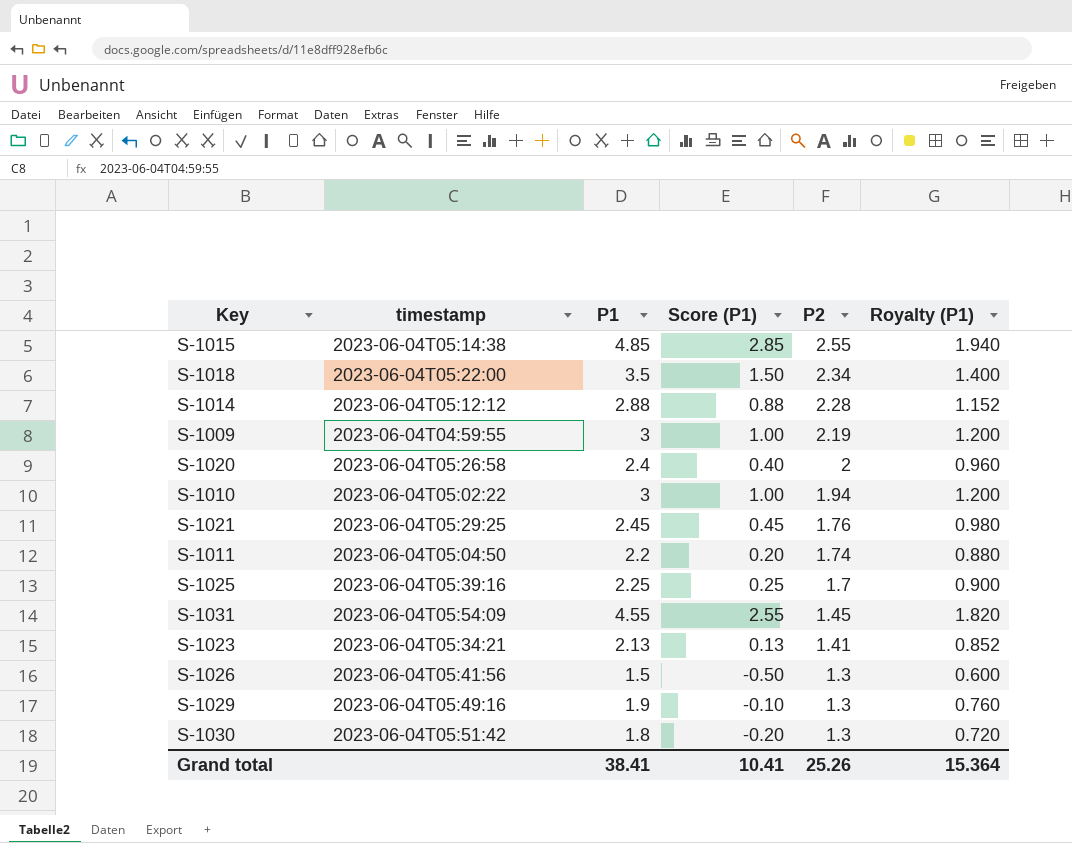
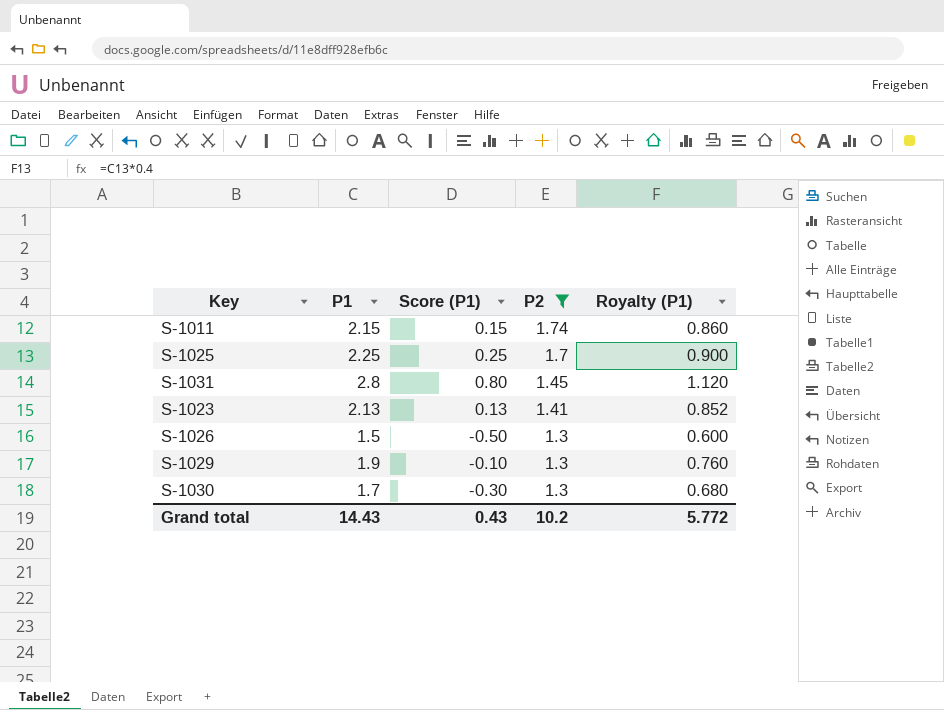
filter: none -> P2 <= 1.74
column timestamp | position: 2 -> none
S-1011 | P1: 2.2 -> 2.15
S-1011 | Score (P1): 0.20 -> 0.15
S-1011 | Royalty (P1): 0.880 -> 0.860
S-1031 | P1: 4.55 -> 2.8
S-1031 | Score (P1): 2.55 -> 0.80
S-1031 | Royalty (P1): 1.820 -> 1.120
S-1030 | P1: 1.8 -> 1.7
S-1030 | Score (P1): -0.20 -> -0.30
S-1030 | Royalty (P1): 0.720 -> 0.680
Grand total | P1: 38.41 -> 14.43
Grand total | Score (P1): 10.41 -> 0.43
Grand total | P2: 25.26 -> 10.2
Grand total | Royalty (P1): 15.364 -> 5.772

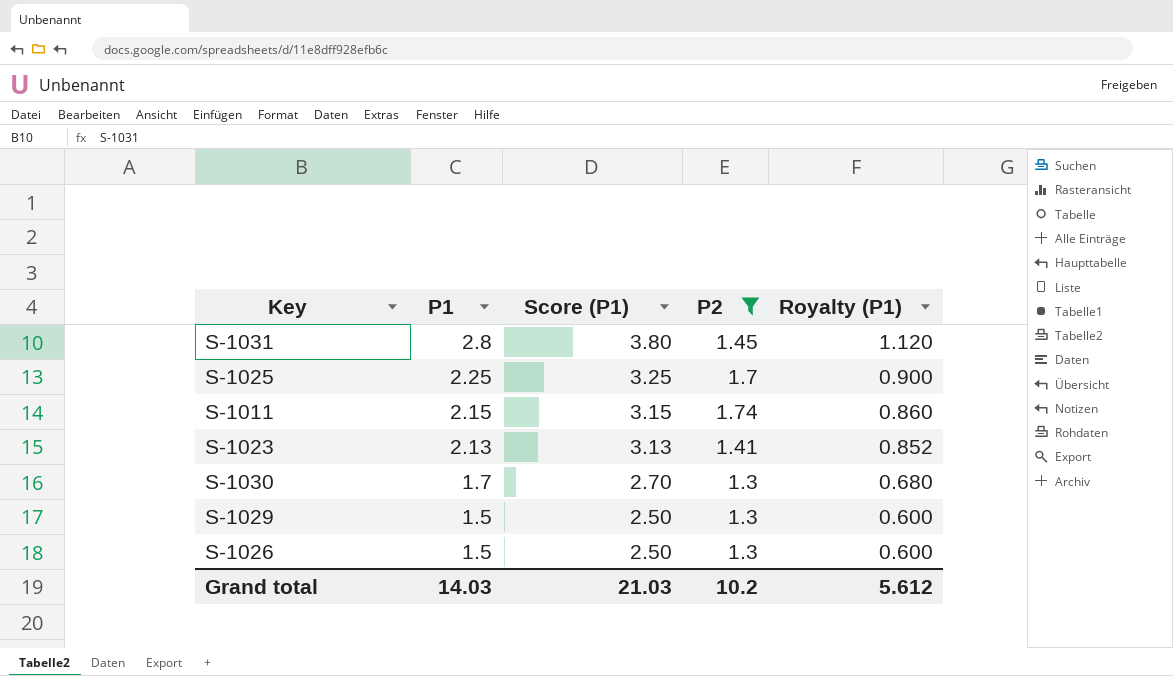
row order: P2 descending -> P1 descending
column Score (P1) | formula: [P1] - 2 -> [P1] + 1
S-1029 | P1: 1.9 -> 1.5
S-1029 | Royalty (P1): 0.760 -> 0.600
Grand total | P1: 14.43 -> 14.03
Grand total | Score (P1): 0.43 -> 21.03
Grand total | Royalty (P1): 5.772 -> 5.612

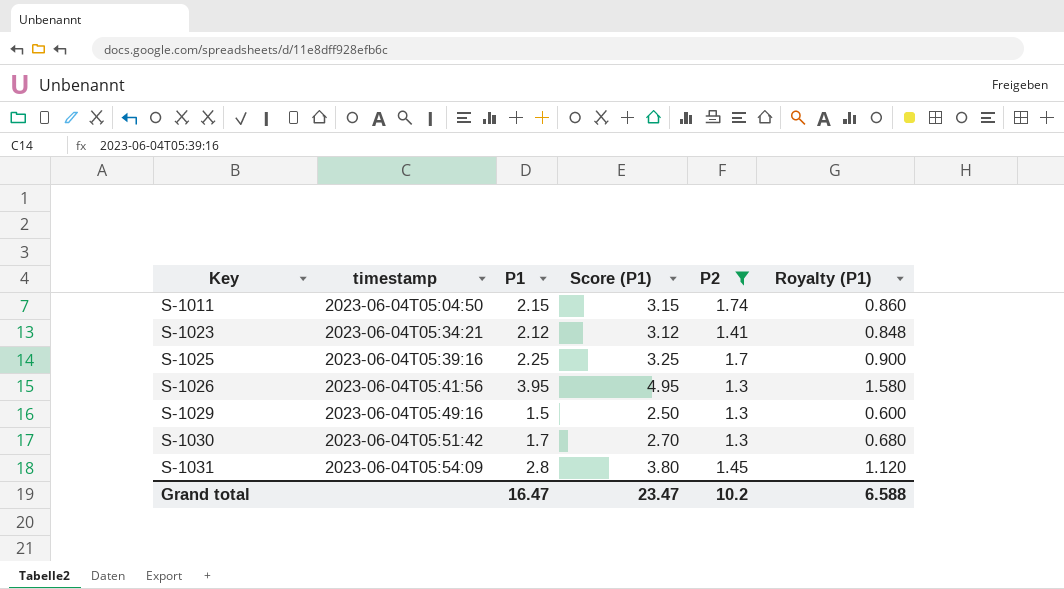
row order: P1 descending -> Key ascending
column timestamp | position: none -> 2
S-1023 | P1: 2.13 -> 2.12
S-1023 | Score (P1): 3.13 -> 3.12
S-1023 | Royalty (P1): 0.852 -> 0.848
S-1026 | P1: 1.5 -> 3.95
S-1026 | Score (P1): 2.50 -> 4.95
S-1026 | Royalty (P1): 0.600 -> 1.580
Grand total | P1: 14.03 -> 16.47
Grand total | Score (P1): 21.03 -> 23.47
Grand total | Royalty (P1): 5.612 -> 6.588

